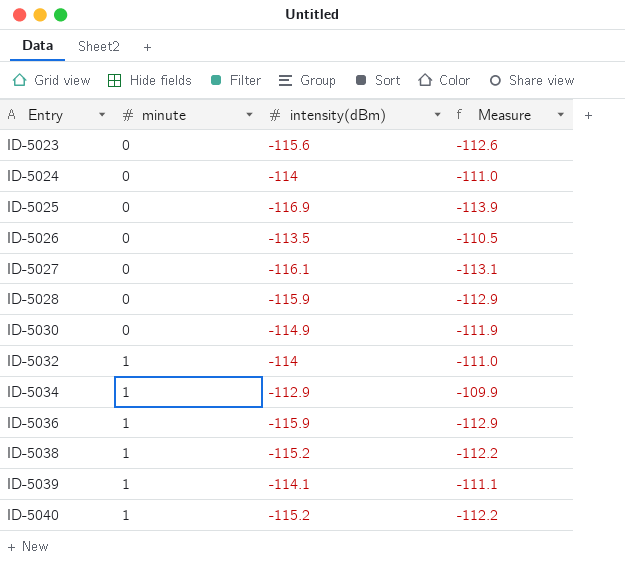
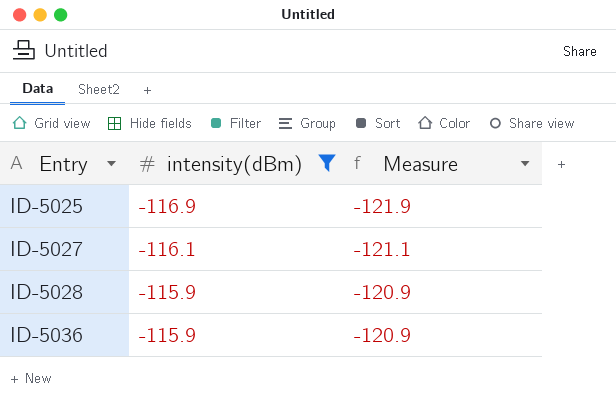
filter: none -> intensity(dBm) <= -115.9
column minute | position: 2 -> none
column Measure | formula: [intensity(dBm)] + 3 -> [intensity(dBm)] - 5

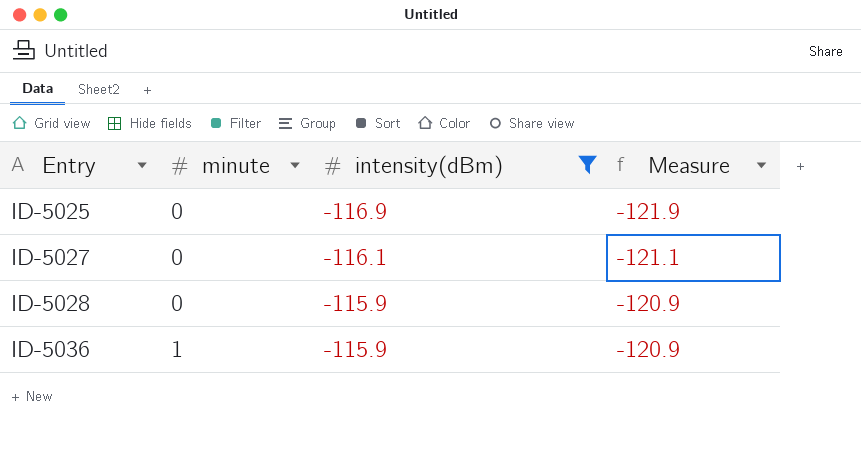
column minute | position: none -> 2

